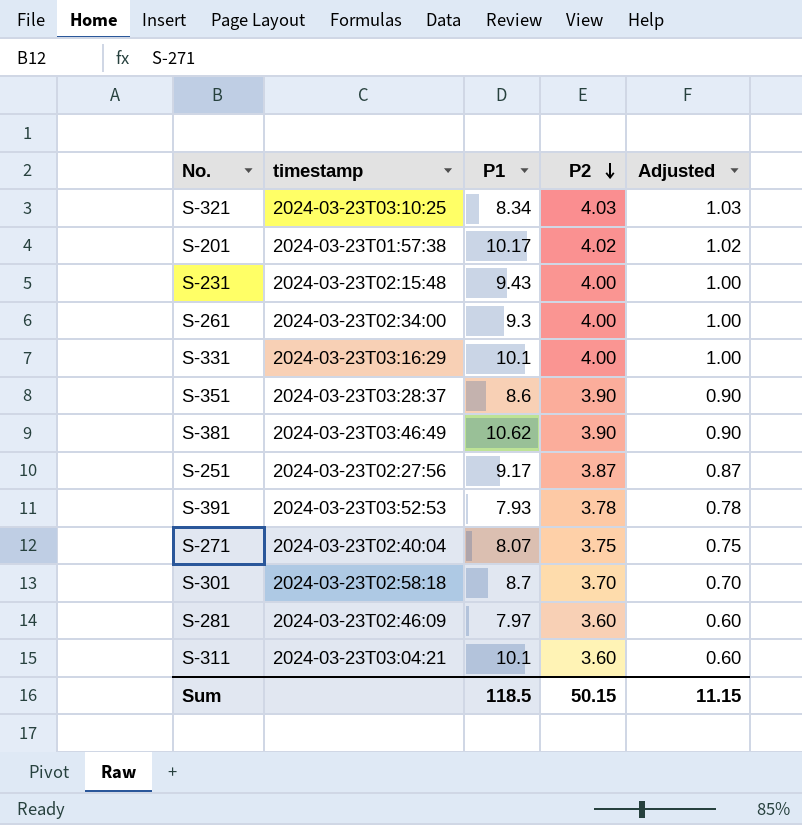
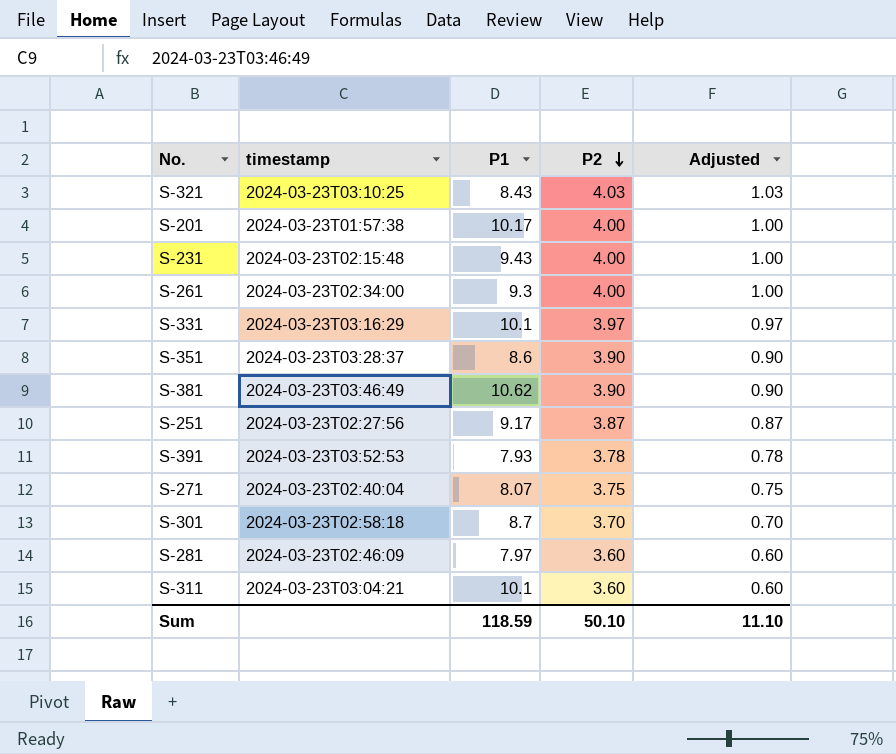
S-321 | P1: 8.34 -> 8.43
S-201 | P2: 4.02 -> 4.00
S-201 | Adjusted: 1.02 -> 1.00
S-331 | P2: 4.00 -> 3.97
S-331 | Adjusted: 1.00 -> 0.97
Sum | P1: 118.5 -> 118.59
Sum | P2: 50.15 -> 50.10
Sum | Adjusted: 11.15 -> 11.10

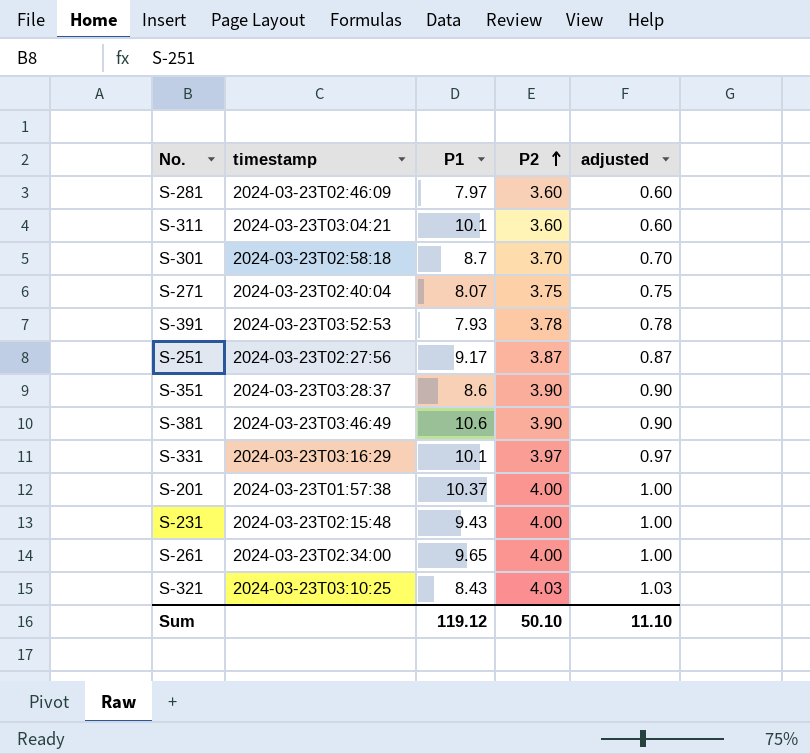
row order: P2 descending -> P2 ascending
column name: Adjusted -> adjusted
S-381 | P1: 10.62 -> 10.6
S-201 | P1: 10.17 -> 10.37
S-261 | P1: 9.3 -> 9.65
Sum | P1: 118.59 -> 119.12

